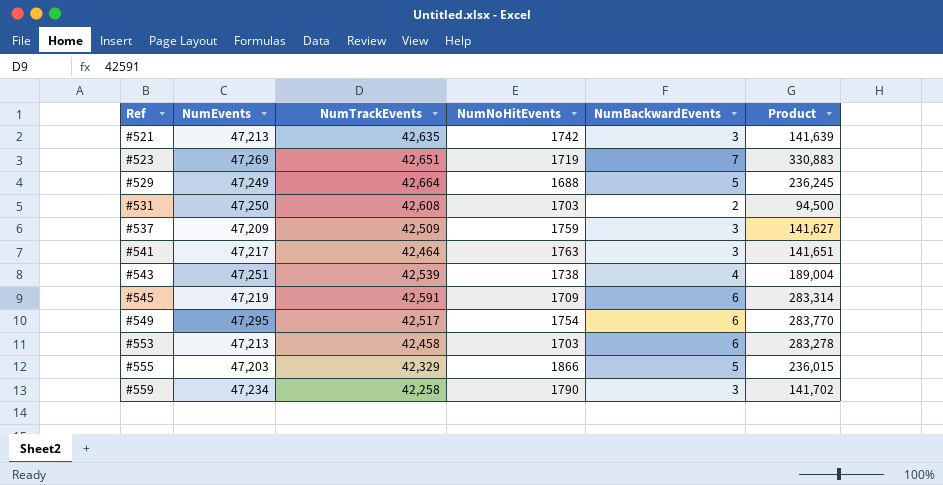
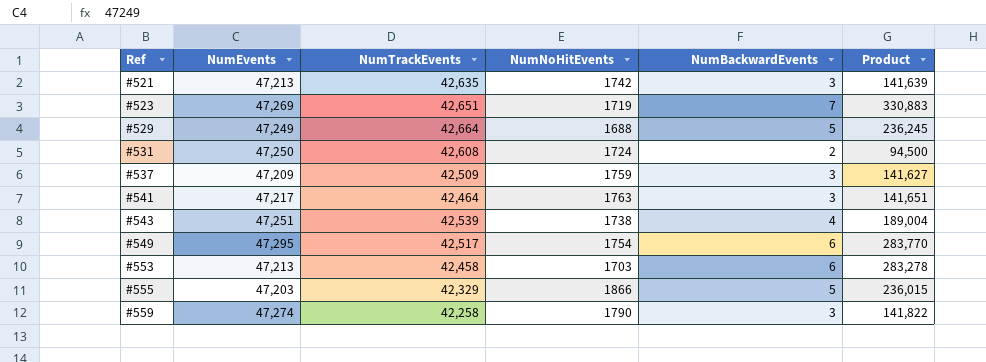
row #545: 47,219 | 42,591 | 1709 | 6 | 283,314 -> none
#531 | NumNoHitEvents: 1703 -> 1724
#559 | NumEvents: 47,234 -> 47,274
#559 | Product: 141,702 -> 141,822

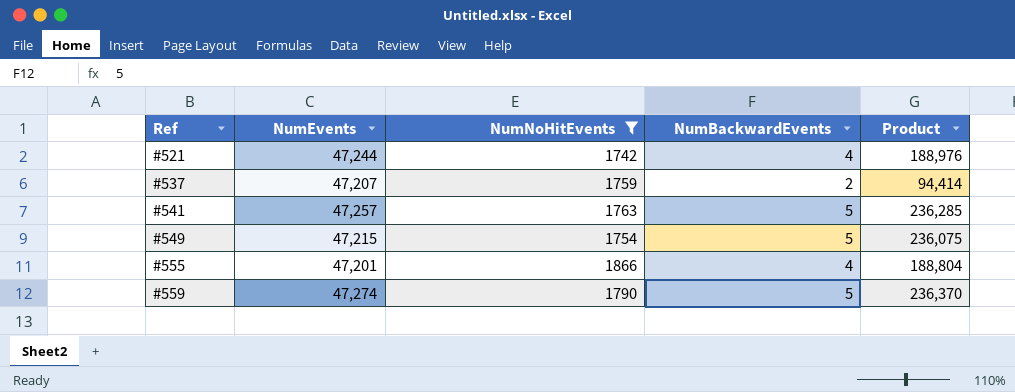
filter: none -> NumNoHitEvents >= 1742
column NumTrackEvents | position: 3 -> none
#521 | NumEvents: 47,213 -> 47,244
#521 | NumBackwardEvents: 3 -> 4
#521 | Product: 141,639 -> 188,976
#537 | NumEvents: 47,209 -> 47,207
#537 | NumBackwardEvents: 3 -> 2
#537 | Product: 141,627 -> 94,414
#541 | NumEvents: 47,217 -> 47,257
#541 | NumBackwardEvents: 3 -> 5
#541 | Product: 141,651 -> 236,285
#549 | NumEvents: 47,295 -> 47,215
#549 | NumBackwardEvents: 6 -> 5
#549 | Product: 283,770 -> 236,075
#555 | NumEvents: 47,203 -> 47,201
#555 | NumBackwardEvents: 5 -> 4
#555 | Product: 236,015 -> 188,804
#559 | NumBackwardEvents: 3 -> 5
#559 | Product: 141,822 -> 236,370

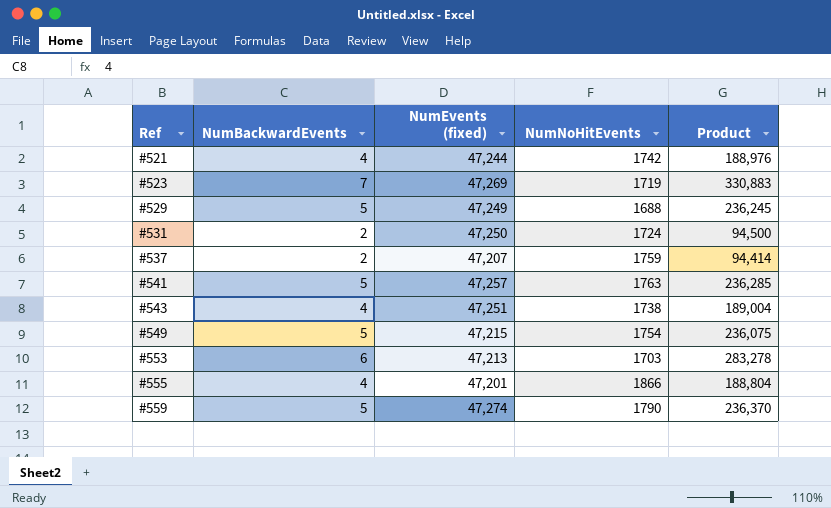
filter: NumNoHitEvents >= 1742 -> none
column NumBackwardEvents | position: 4 -> 2
column name: NumEvents -> NumEvents (fixed)

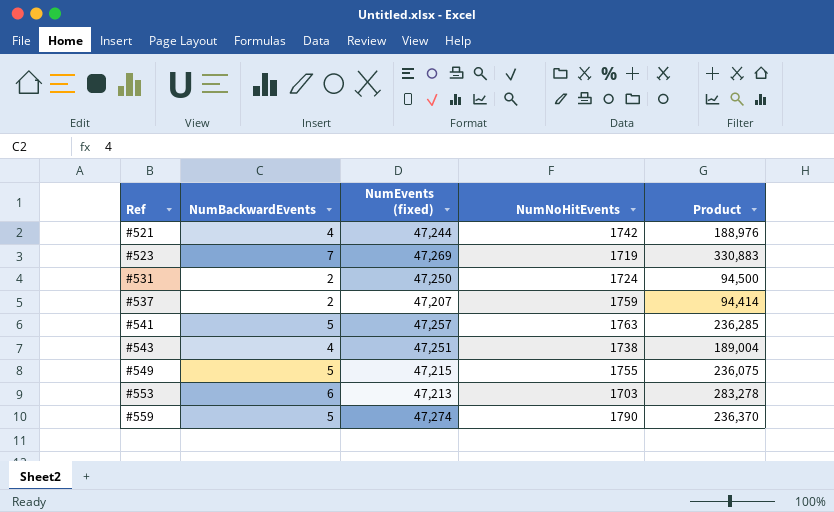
row #529: 5 | 47,249 | 1688 | 236,245 -> none
row #555: 4 | 47,201 | 1866 | 188,804 -> none
#549 | NumNoHitEvents: 1754 -> 1755

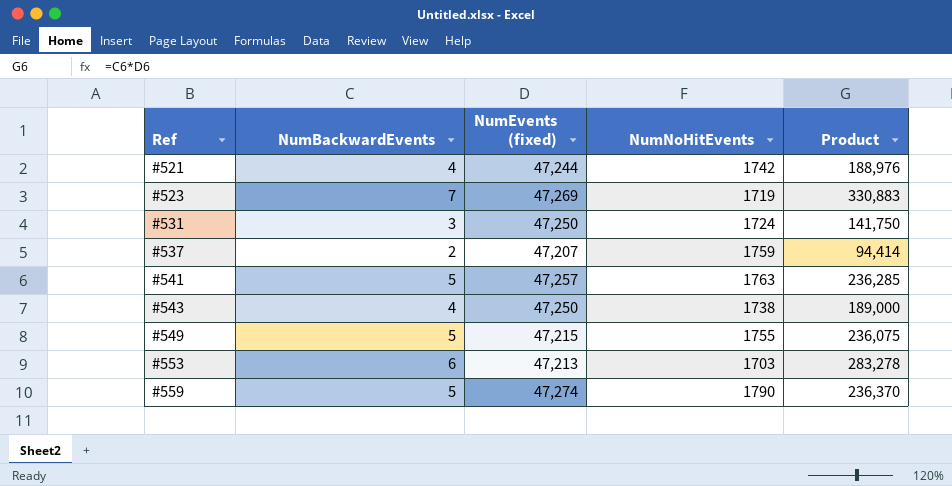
#531 | NumBackwardEvents: 2 -> 3
#531 | Product: 94,500 -> 141,750
#543 | NumEvents (fixed): 47,251 -> 47,250
#543 | Product: 189,004 -> 189,000

